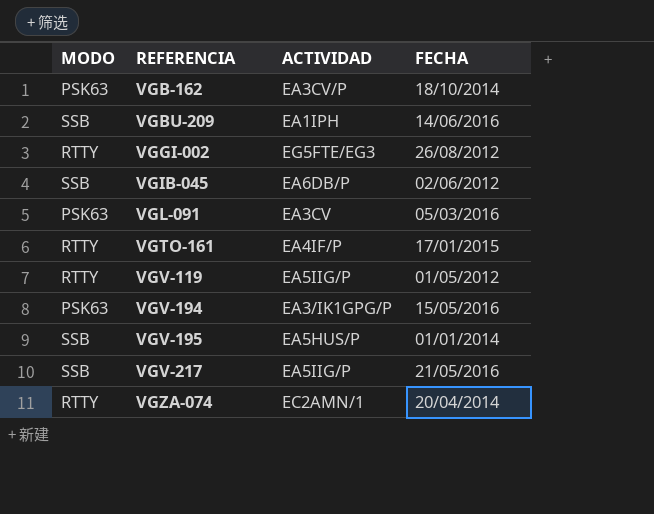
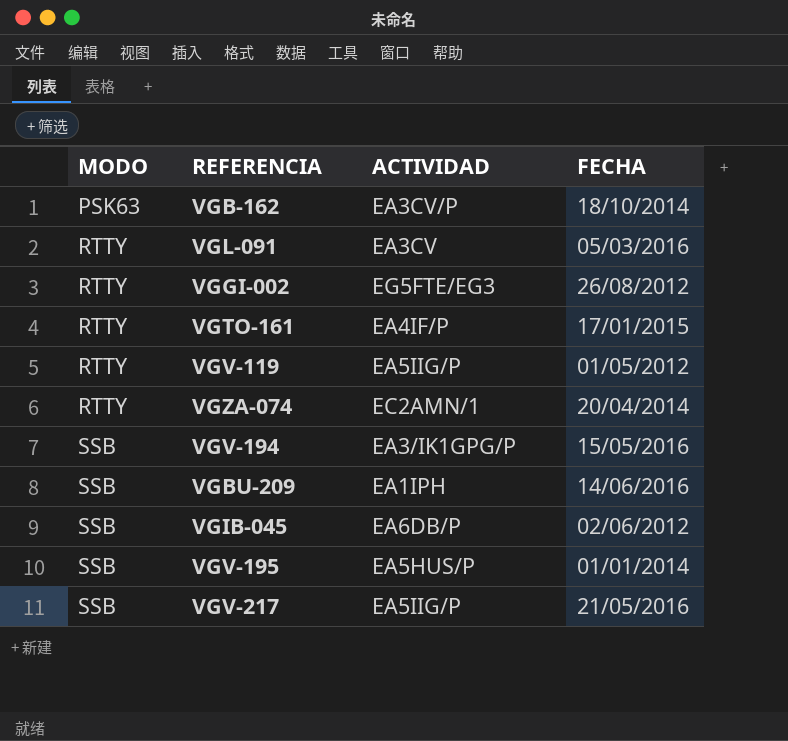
row order: REFERENCIA ascending -> MODO ascending
VGL-091 | MODO: PSK63 -> RTTY
VGV-194 | MODO: PSK63 -> SSB

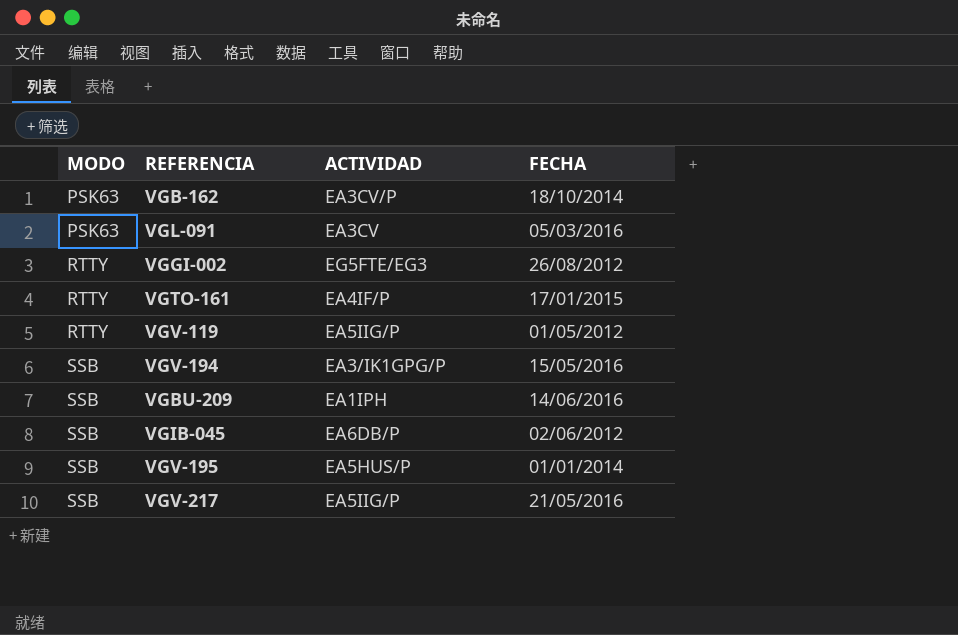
row VGZA-074: RTTY | EC2AMN/1 | 20/04/2014 -> none
VGL-091 | MODO: RTTY -> PSK63

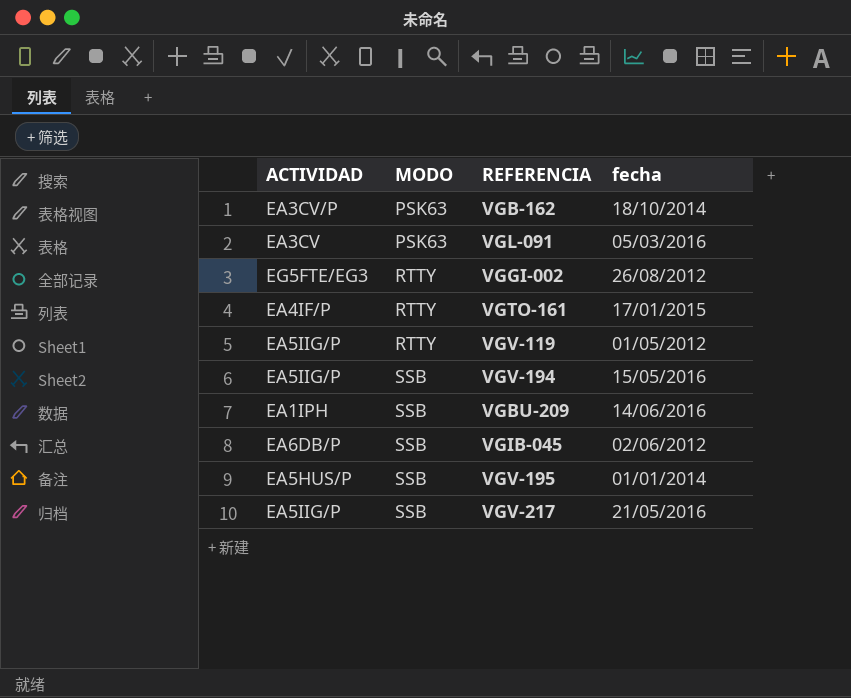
column ACTIVIDAD | position: 3 -> 1
column name: FECHA -> fecha
VGV-194 | ACTIVIDAD: EA3/IK1GPG/P -> EA5IIG/P

